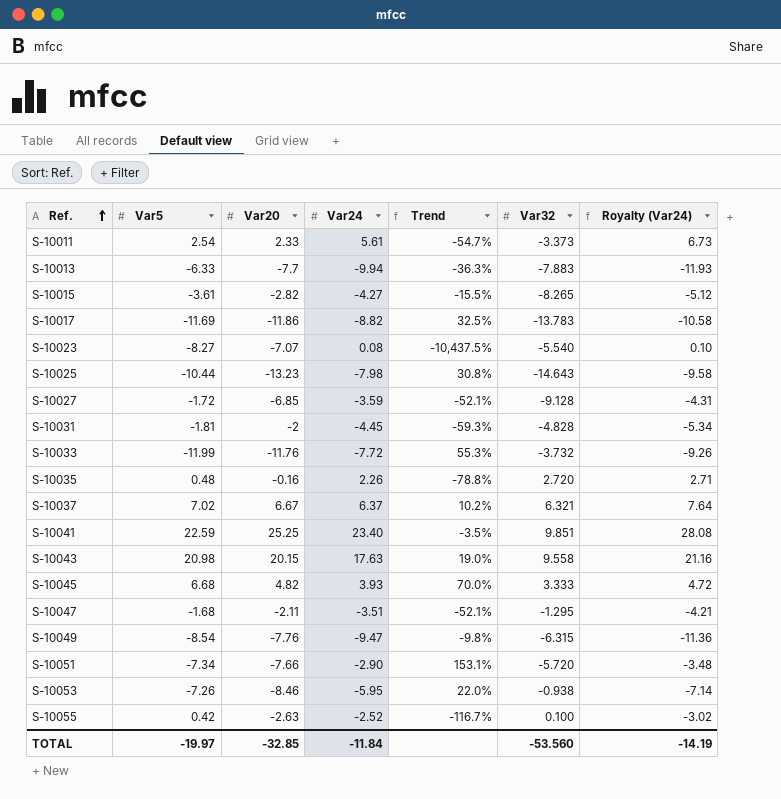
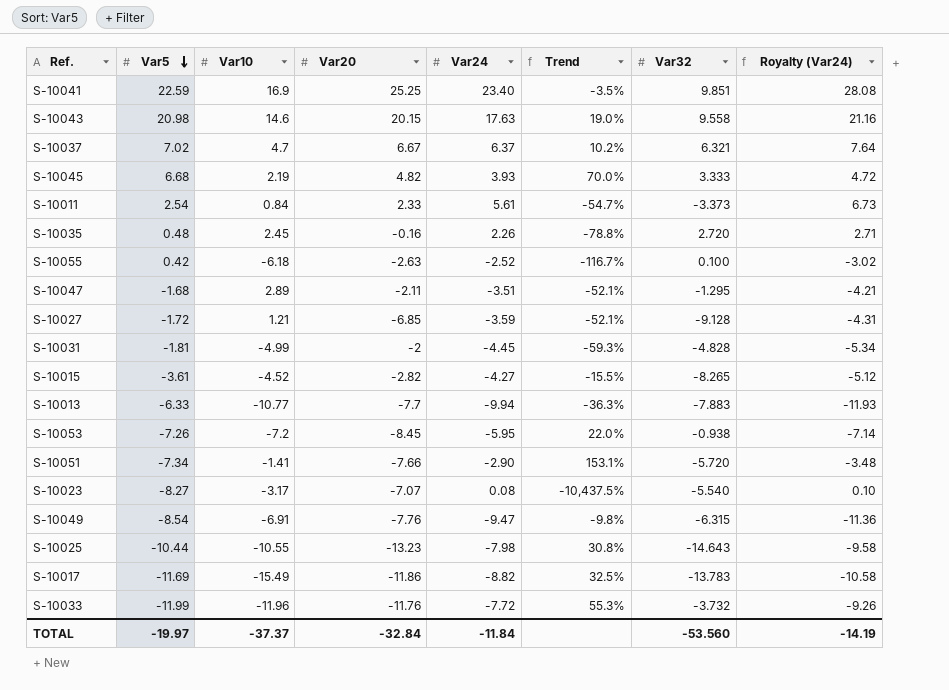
row order: Ref. ascending -> Var5 descending
column Var10 | position: none -> 3
S-10053 | Var20: -8.46 -> -8.45
TOTAL | Var20: -32.85 -> -32.84

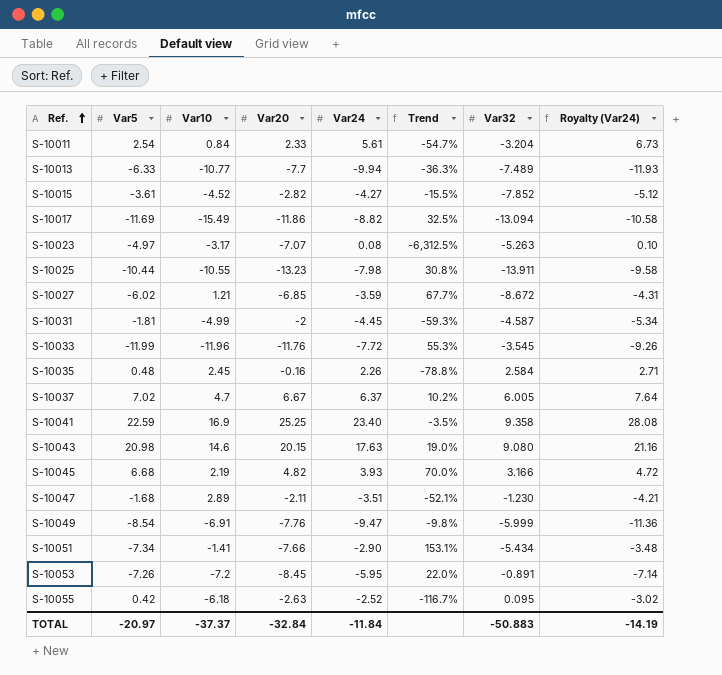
row order: Var5 descending -> Ref. ascending
S-10011 | Var32: -3.373 -> -3.204
S-10013 | Var32: -7.883 -> -7.489
S-10015 | Var32: -8.265 -> -7.852
S-10017 | Var32: -13.783 -> -13.094
S-10023 | Var5: -8.27 -> -4.97
S-10023 | Trend: -10,437.5% -> -6,312.5%
S-10023 | Var32: -5.540 -> -5.263
S-10025 | Var32: -14.643 -> -13.911
S-10027 | Var5: -1.72 -> -6.02
S-10027 | Trend: -52.1% -> 67.7%
S-10027 | Var32: -9.128 -> -8.672
S-10031 | Var32: -4.828 -> -4.587
S-10033 | Var32: -3.732 -> -3.545
S-10035 | Var32: 2.720 -> 2.584
S-10037 | Var32: 6.321 -> 6.005
S-10041 | Var32: 9.851 -> 9.358
S-10043 | Var32: 9.558 -> 9.080
S-10045 | Var32: 3.333 -> 3.166
S-10047 | Var32: -1.295 -> -1.230
S-10049 | Var32: -6.315 -> -5.999
S-10051 | Var32: -5.720 -> -5.434
S-10053 | Var32: -0.938 -> -0.891
S-10055 | Var32: 0.100 -> 0.095
TOTAL | Var5: -19.97 -> -20.97
TOTAL | Var32: -53.560 -> -50.883

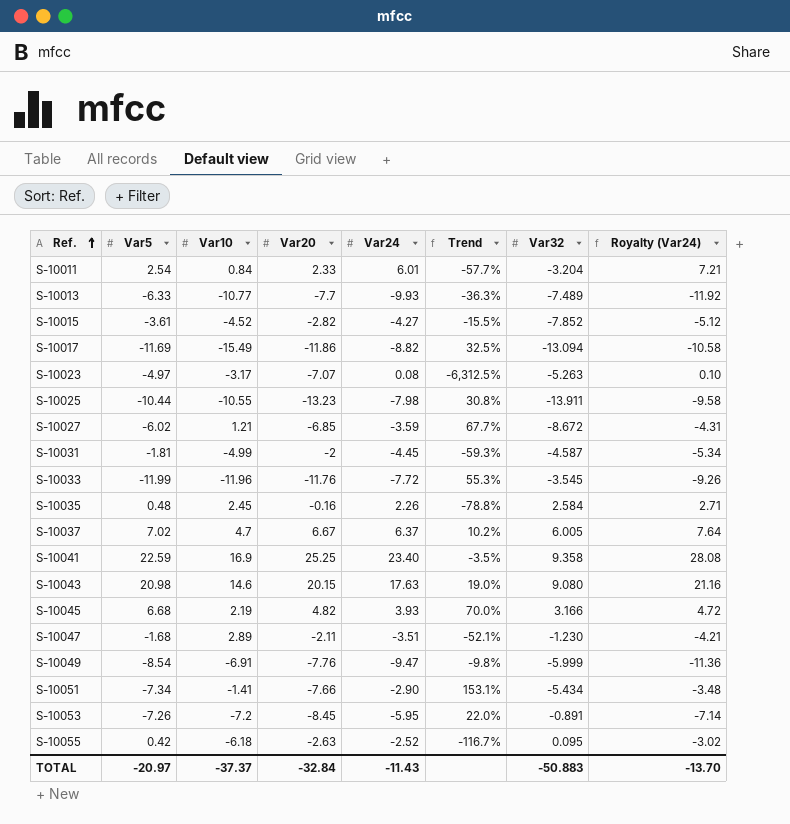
S-10011 | Var24: 5.61 -> 6.01
S-10011 | Trend: -54.7% -> -57.7%
S-10011 | Royalty (Var24): 6.73 -> 7.21
S-10013 | Var24: -9.94 -> -9.93
S-10013 | Royalty (Var24): -11.93 -> -11.92
TOTAL | Var24: -11.84 -> -11.43
TOTAL | Royalty (Var24): -14.19 -> -13.70

